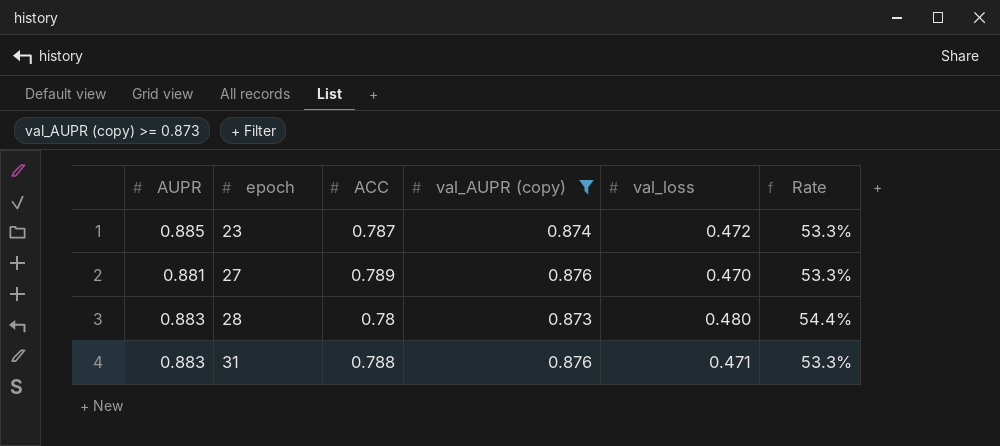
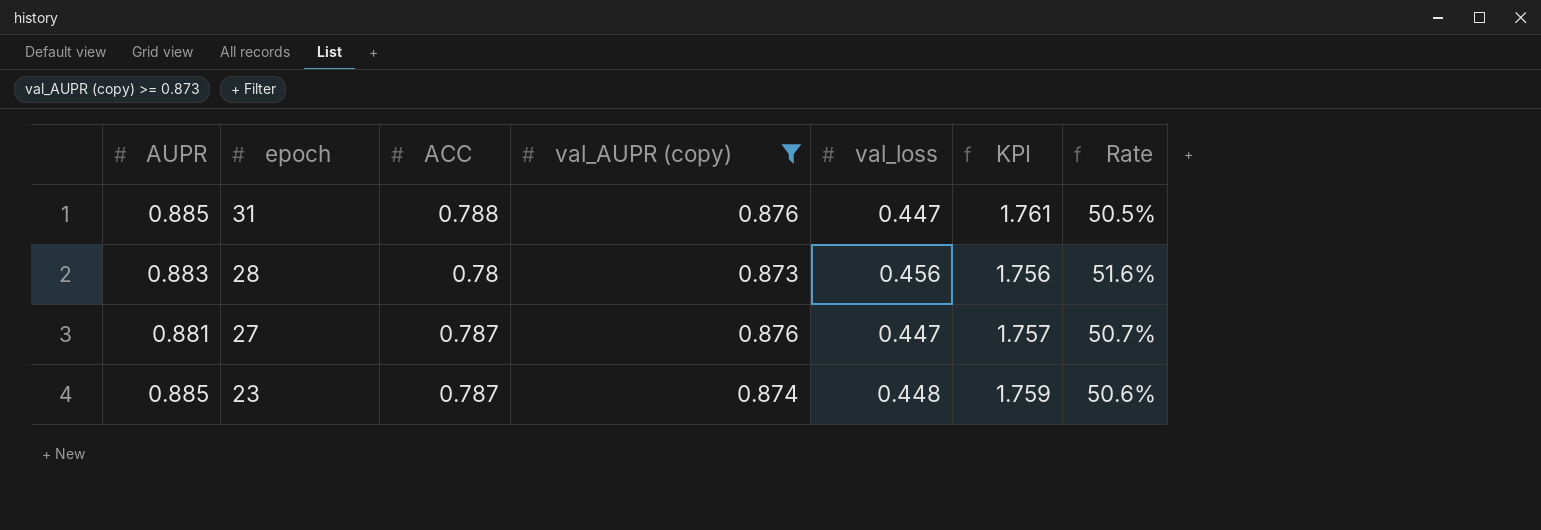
row order: epoch ascending -> epoch descending
column KPI | formula: none -> [AUPR] + [val_AUPR (copy)]
31 | AUPR: 0.883 -> 0.885
31 | val_loss: 0.471 -> 0.447
31 | Rate: 53.3% -> 50.5%
28 | val_loss: 0.480 -> 0.456
28 | Rate: 54.4% -> 51.6%
27 | ACC: 0.789 -> 0.787
27 | val_loss: 0.470 -> 0.447
27 | Rate: 53.3% -> 50.7%
23 | val_loss: 0.472 -> 0.448
23 | Rate: 53.3% -> 50.6%

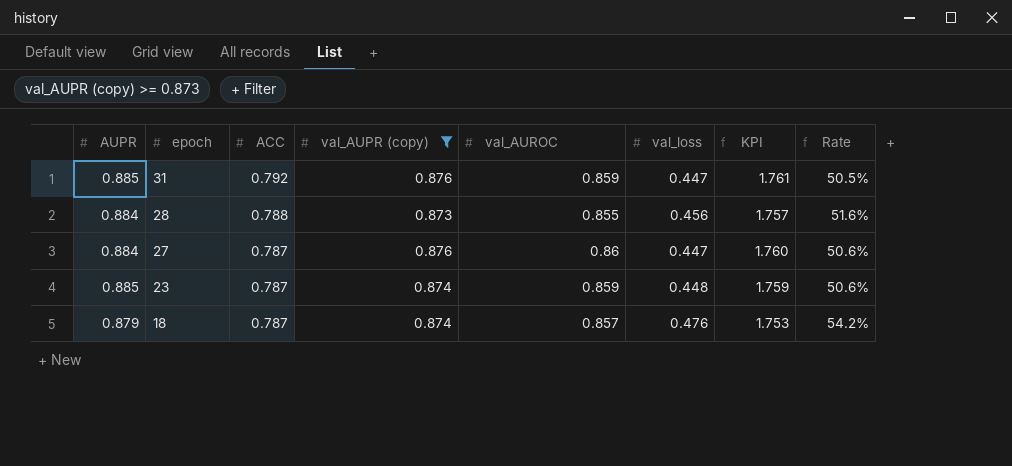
column val_AUROC | position: none -> 5
31 | ACC: 0.788 -> 0.792
28 | AUPR: 0.883 -> 0.884
28 | ACC: 0.78 -> 0.788
28 | KPI: 1.756 -> 1.757
27 | AUPR: 0.881 -> 0.884
27 | KPI: 1.757 -> 1.760
27 | Rate: 50.7% -> 50.6%
row 18: none -> 0.879 | 0.787 | 0.874 | 0.857 | 0.476 | 1.753 | 54.2%

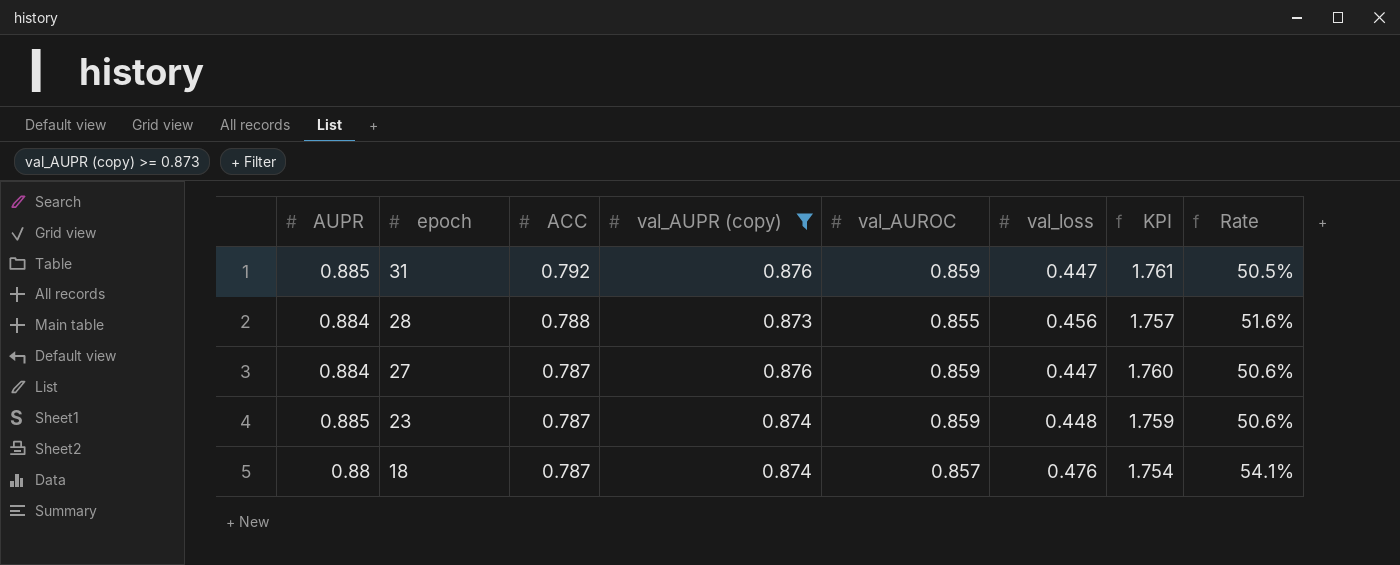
27 | val_AUROC: 0.86 -> 0.859
18 | AUPR: 0.879 -> 0.88
18 | KPI: 1.753 -> 1.754
18 | Rate: 54.2% -> 54.1%

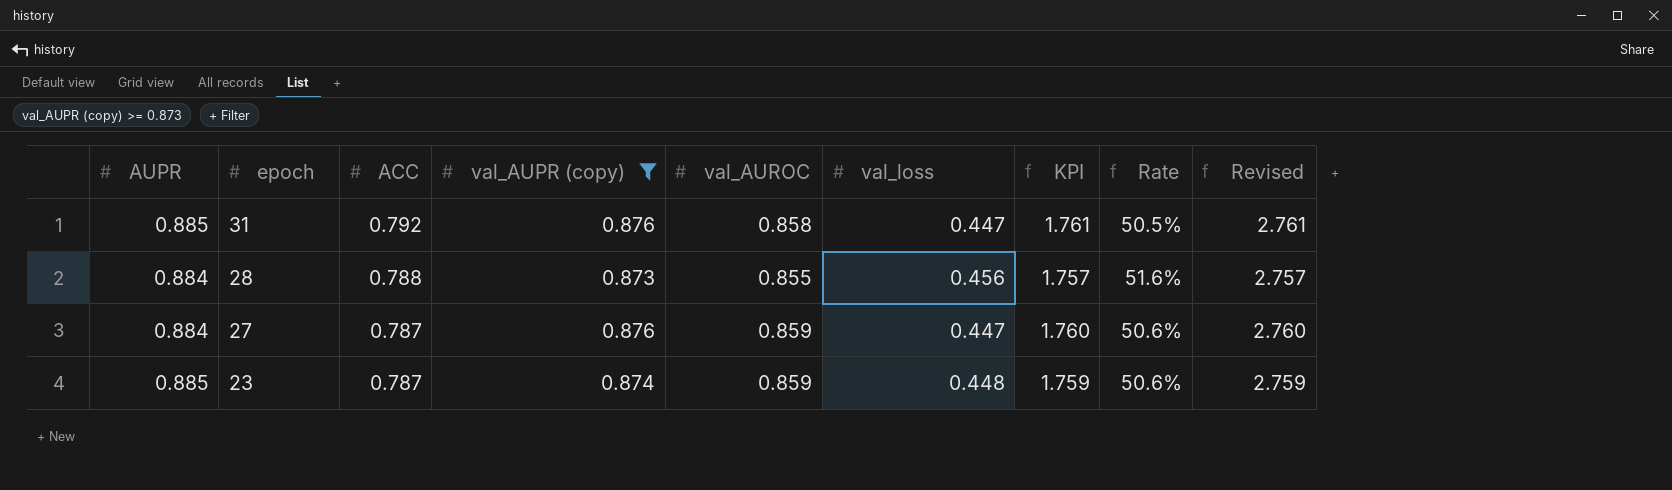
column Revised | formula: none -> [KPI] + 1
row 18: 0.88 | 0.787 | 0.874 | 0.857 | 0.476 | 1.754 | 54.1% -> none
31 | val_AUROC: 0.859 -> 0.858

